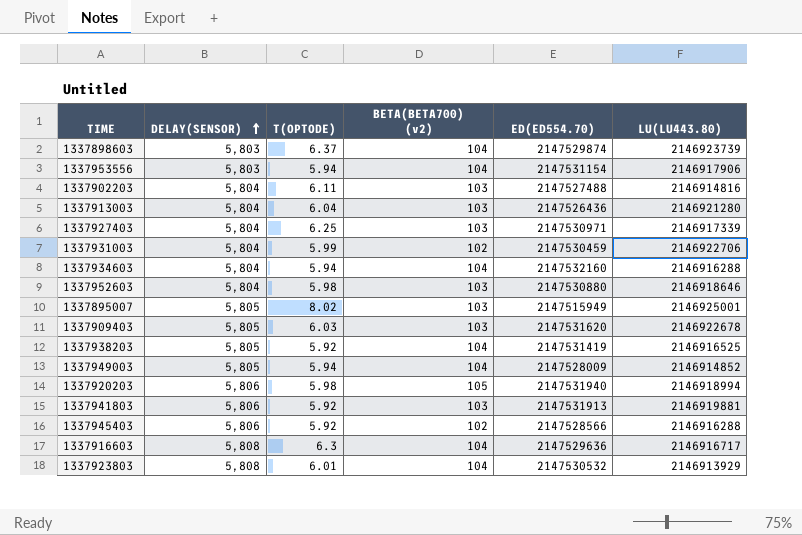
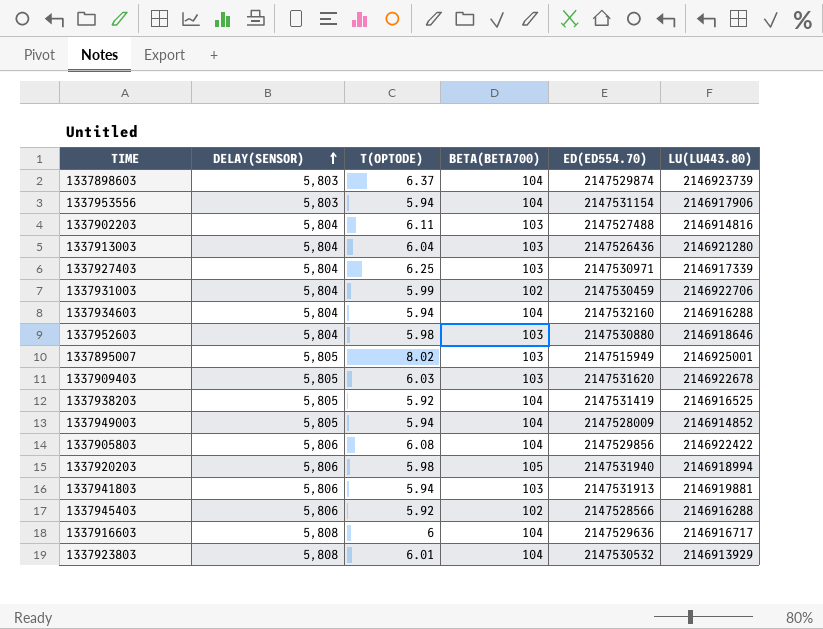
column name: BETA(BETA700) (v2) -> BETA(BETA700)
row 1337905803: none -> 5,806 | 6.08 | 104 | 2147529856 | 2146922422
1337941803 | T(OPTODE): 5.92 -> 5.94
1337916603 | T(OPTODE): 6.3 -> 6

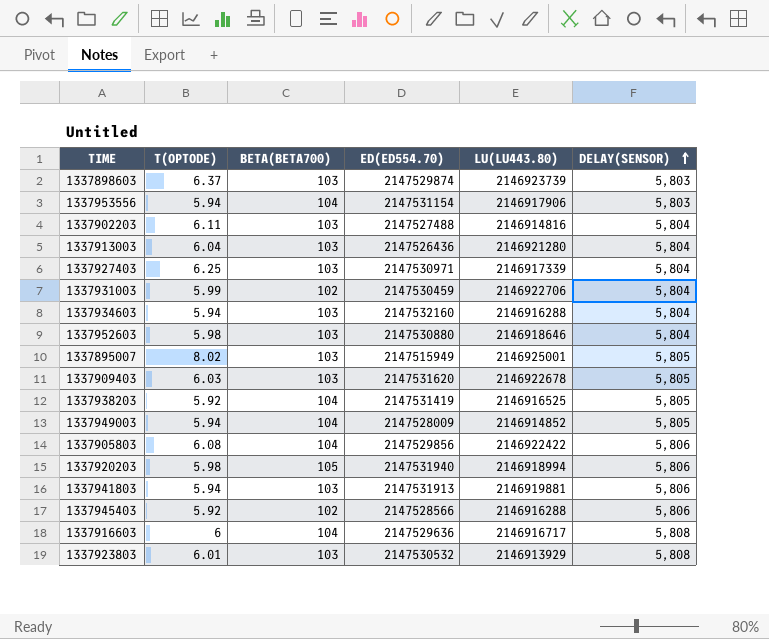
column DELAY(SENSOR) | position: 2 -> 6
1337898603 | BETA(BETA700): 104 -> 103
1337934603 | BETA(BETA700): 104 -> 103
1337923803 | BETA(BETA700): 104 -> 103

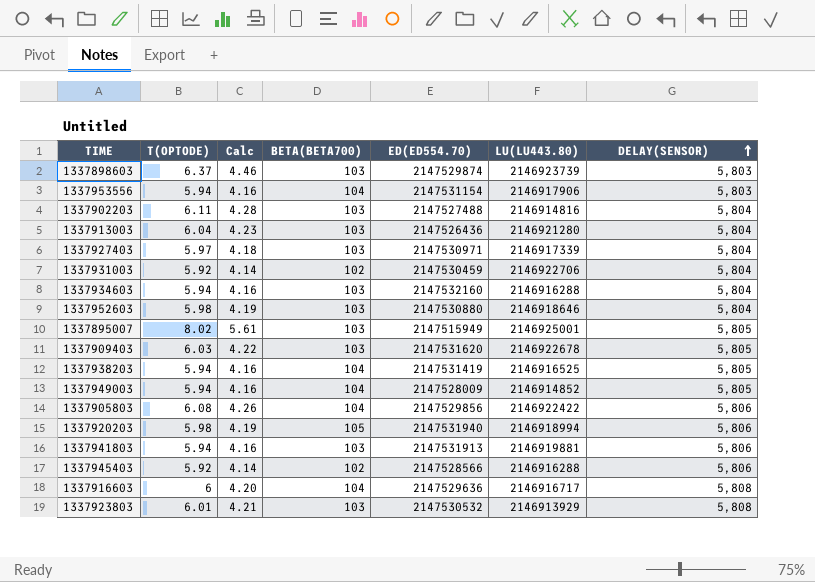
column Calc | formula: none -> [T(OPTODE)] * 0.7
1337927403 | T(OPTODE): 6.25 -> 5.97
1337931003 | T(OPTODE): 5.99 -> 5.92
1337938203 | T(OPTODE): 5.92 -> 5.94

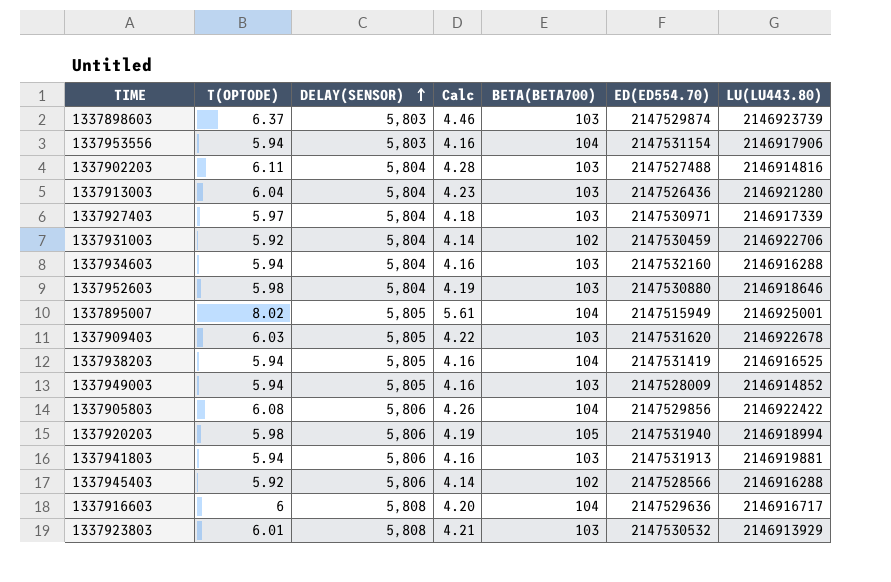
column DELAY(SENSOR) | position: 7 -> 3
1337895007 | BETA(BETA700): 103 -> 104
1337949003 | BETA(BETA700): 104 -> 103

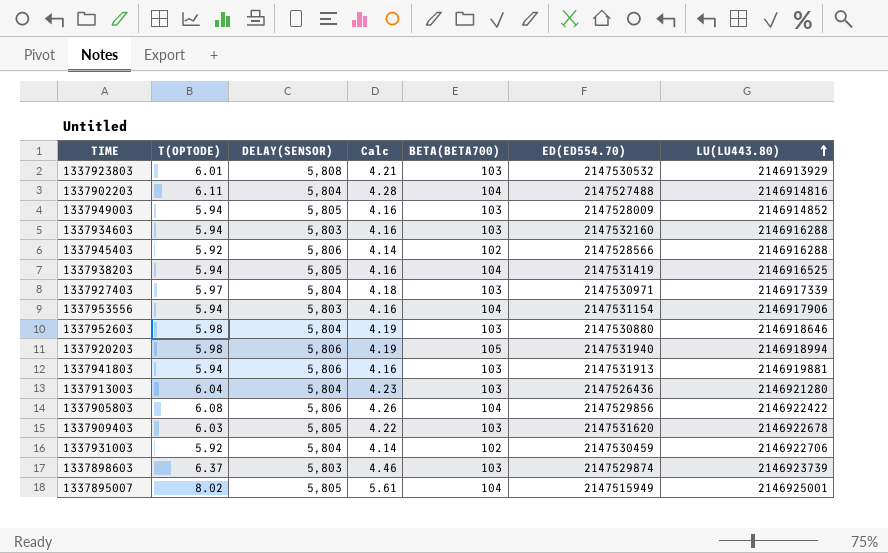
row order: DELAY(SENSOR) ascending -> LU(LU443.80) ascending
row 1337916603: 6 | 5,808 | 4.20 | 104 | 2147529636 | 2146916717 -> none
1337902203 | BETA(BETA700): 103 -> 104
1337934603 | DELAY(SENSOR): 5,804 -> 5,803

